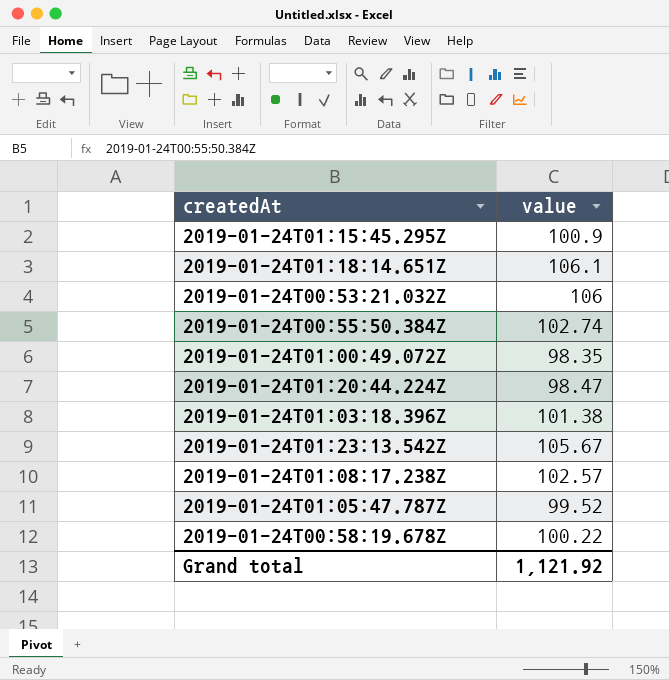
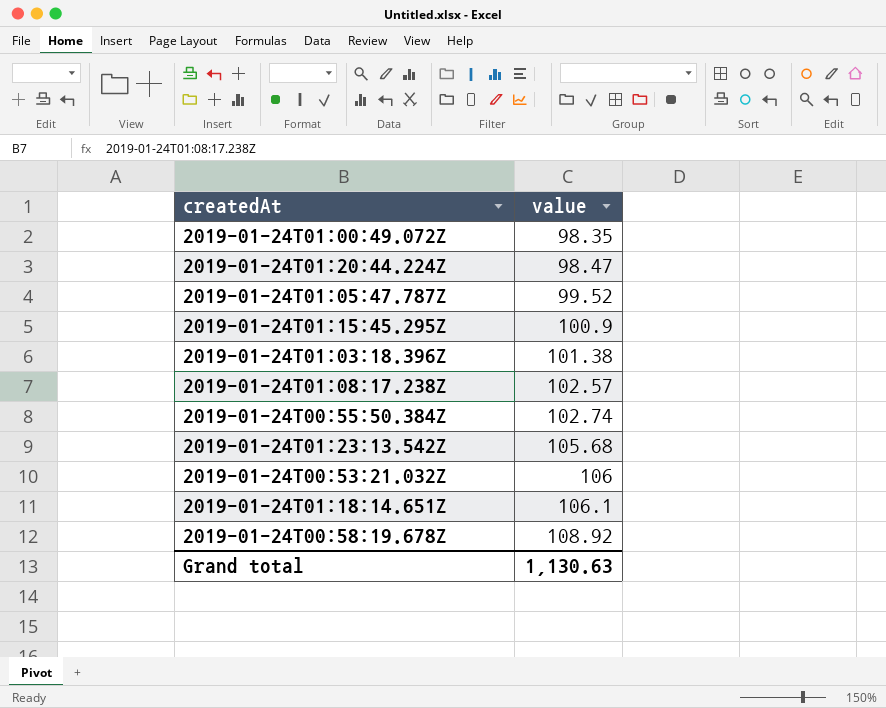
row order: none -> value ascending
2019-01-24T01:23:13.542Z | value: 105.67 -> 105.68
2019-01-24T00:58:19.678Z | value: 100.22 -> 108.92
Grand total | value: 1,121.92 -> 1,130.63

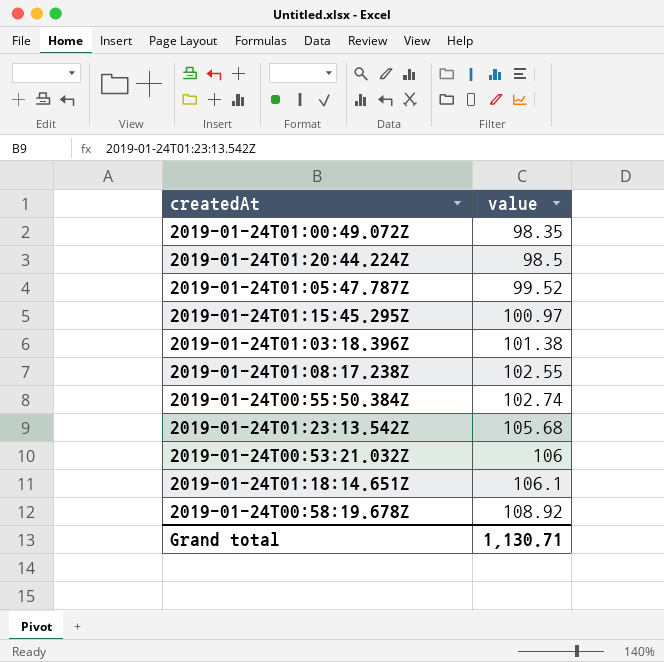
2019-01-24T01:20:44.224Z | value: 98.47 -> 98.5
2019-01-24T01:15:45.295Z | value: 100.9 -> 100.97
2019-01-24T01:08:17.238Z | value: 102.57 -> 102.55
Grand total | value: 1,130.63 -> 1,130.71

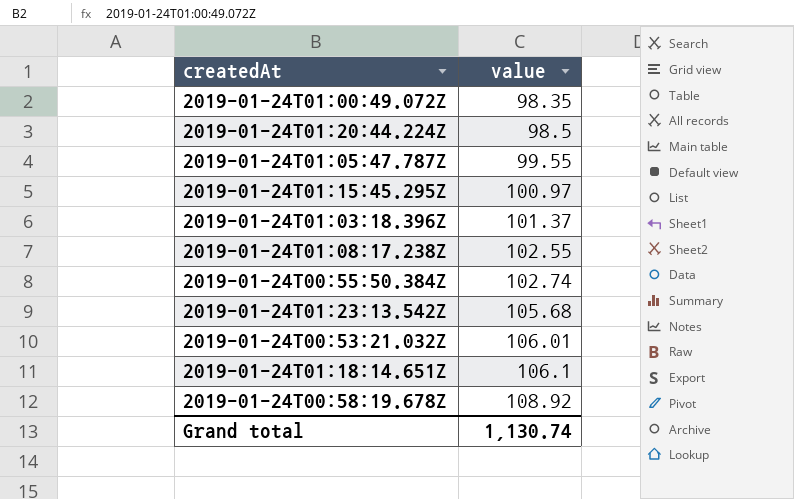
2019-01-24T01:05:47.787Z | value: 99.52 -> 99.55
2019-01-24T01:03:18.396Z | value: 101.38 -> 101.37
2019-01-24T00:53:21.032Z | value: 106 -> 106.01
Grand total | value: 1,130.71 -> 1,130.74

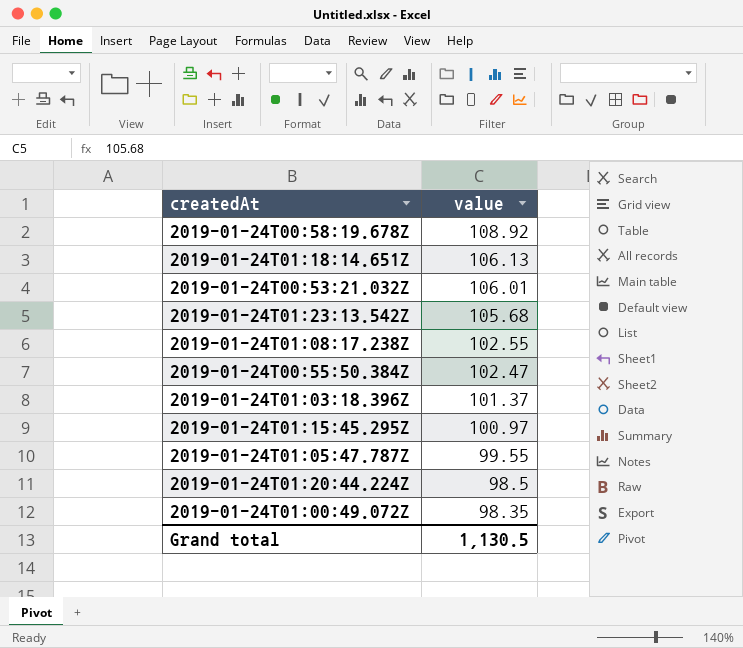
row order: value ascending -> value descending
2019-01-24T01:18:14.651Z | value: 106.1 -> 106.13
2019-01-24T00:55:50.384Z | value: 102.74 -> 102.47
Grand total | value: 1,130.74 -> 1,130.5

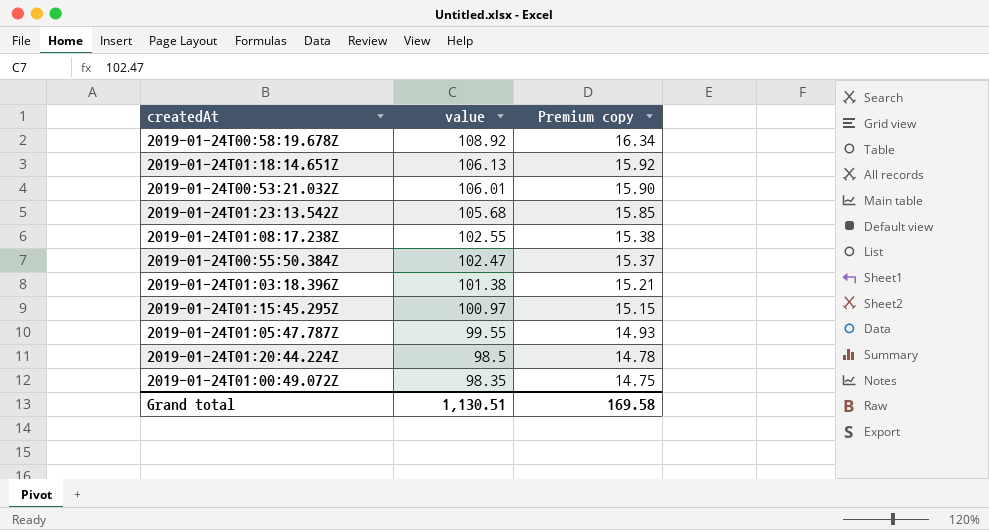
column Premium copy | formula: none -> [value] * 0.15
2019-01-24T01:03:18.396Z | value: 101.37 -> 101.38
Grand total | value: 1,130.5 -> 1,130.51

